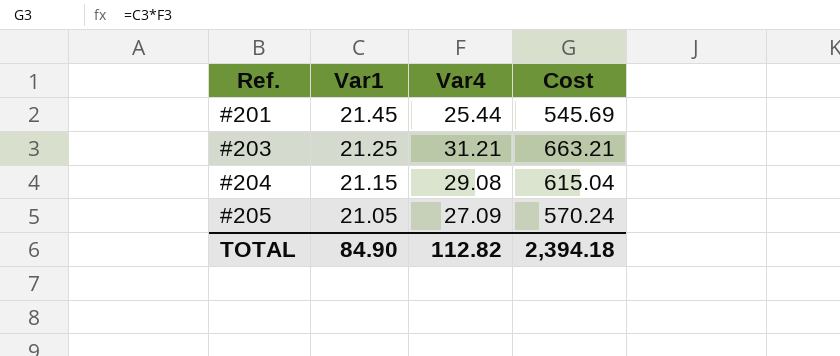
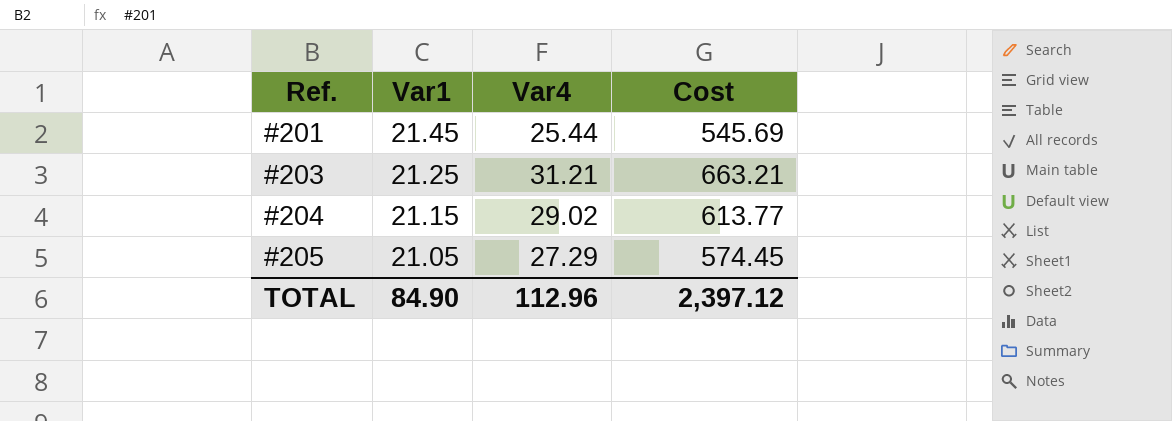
#204 | Var4: 29.08 -> 29.02
#204 | Cost: 615.04 -> 613.77
#205 | Var4: 27.09 -> 27.29
#205 | Cost: 570.24 -> 574.45
TOTAL | Var4: 112.82 -> 112.96
TOTAL | Cost: 2,394.18 -> 2,397.12

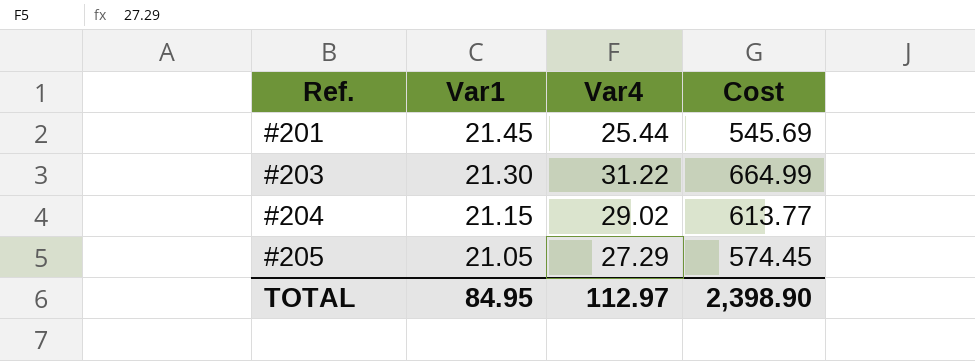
#203 | Var1: 21.25 -> 21.30
#203 | Var4: 31.21 -> 31.22
#203 | Cost: 663.21 -> 664.99
TOTAL | Var1: 84.90 -> 84.95
TOTAL | Var4: 112.96 -> 112.97
TOTAL | Cost: 2,397.12 -> 2,398.90

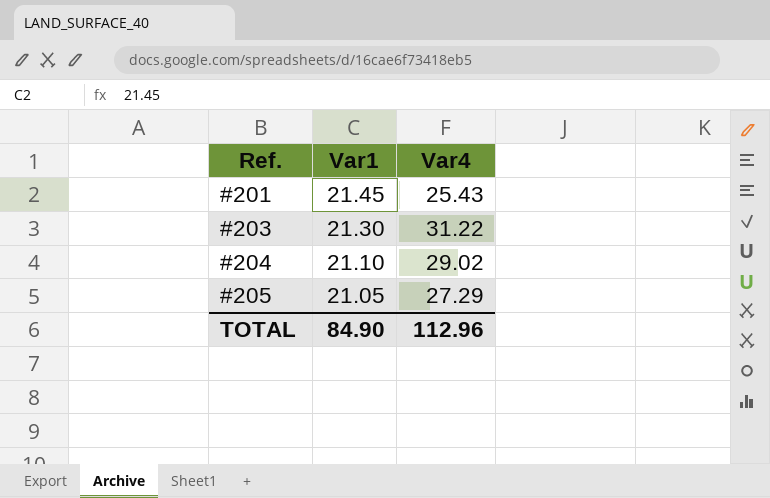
column Cost | formula: [Var1] * [Var4] -> none
#201 | Var4: 25.44 -> 25.43
#204 | Var1: 21.15 -> 21.10
TOTAL | Var1: 84.95 -> 84.90
TOTAL | Var4: 112.97 -> 112.96

